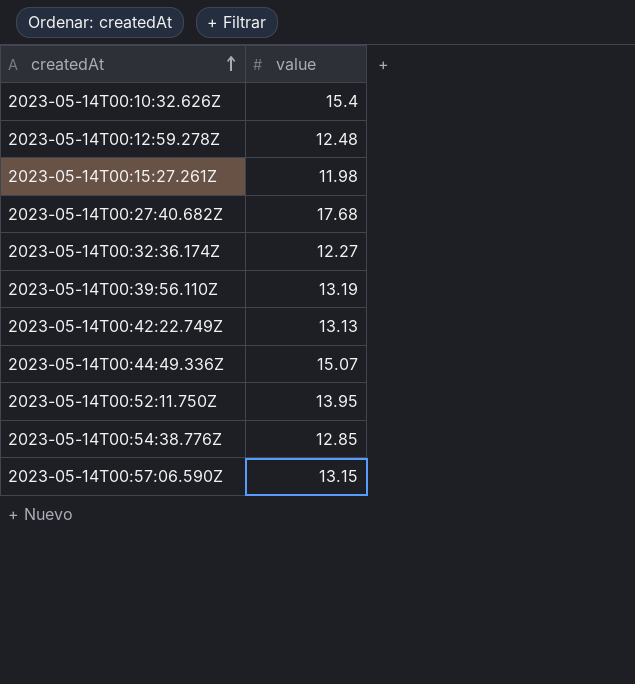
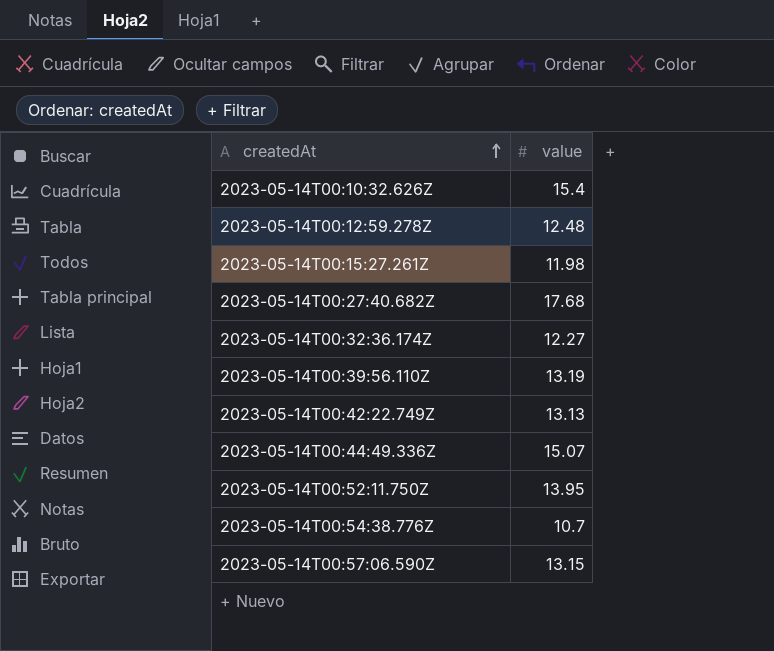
2023-05-14T00:54:38.776Z | value: 12.85 -> 10.7

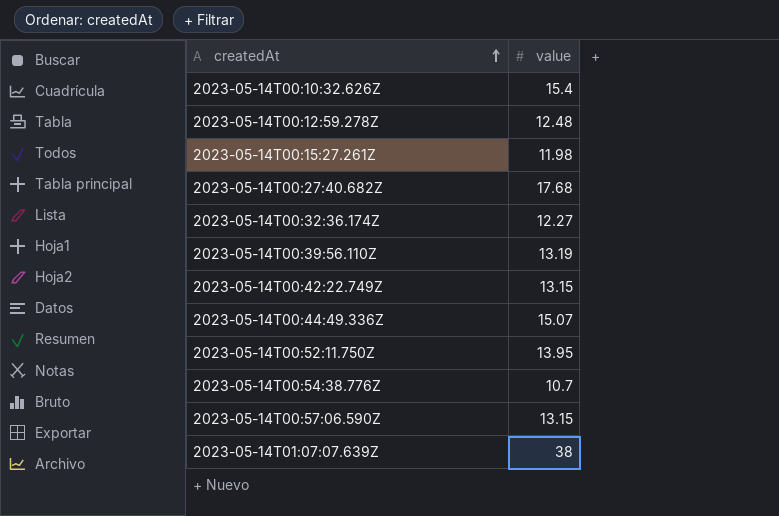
2023-05-14T00:42:22.749Z | value: 13.13 -> 13.15
row 2023-05-14T01:07:07.639Z: none -> 38

